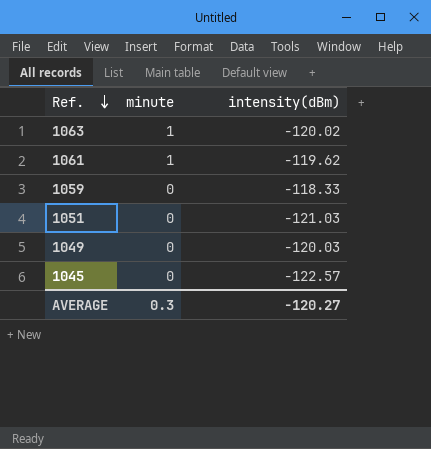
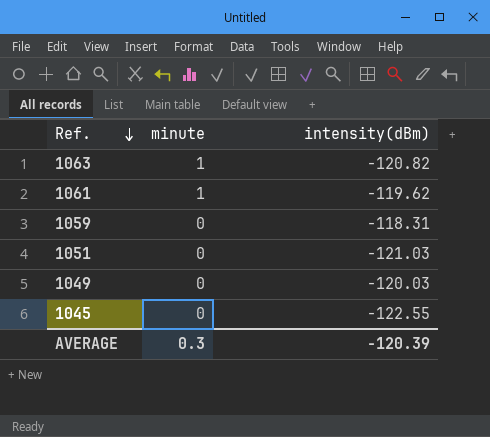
1063 | intensity(dBm): -120.02 -> -120.82
1059 | intensity(dBm): -118.33 -> -118.31
1045 | intensity(dBm): -122.57 -> -122.55
AVERAGE | intensity(dBm): -120.27 -> -120.39

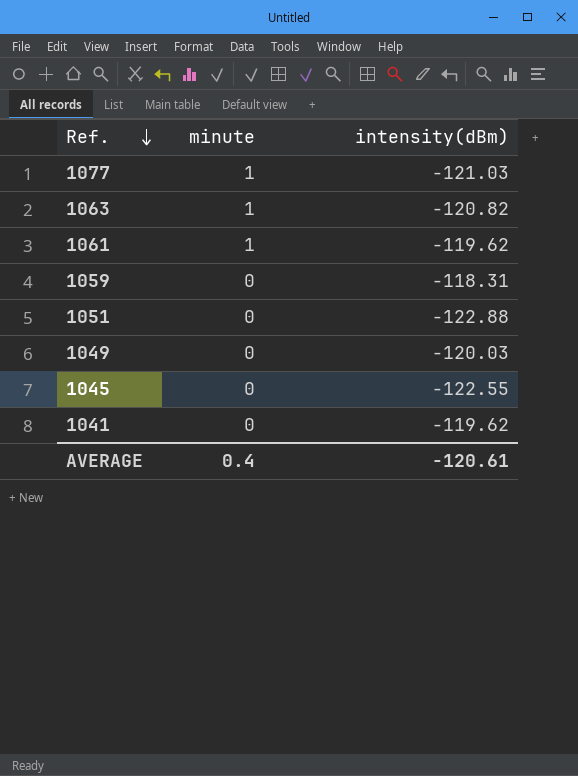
row 1077: none -> 1 | -121.03
1051 | intensity(dBm): -121.03 -> -122.88
row 1041: none -> 0 | -119.62
AVERAGE | minute: 0.3 -> 0.4
AVERAGE | intensity(dBm): -120.39 -> -120.61

